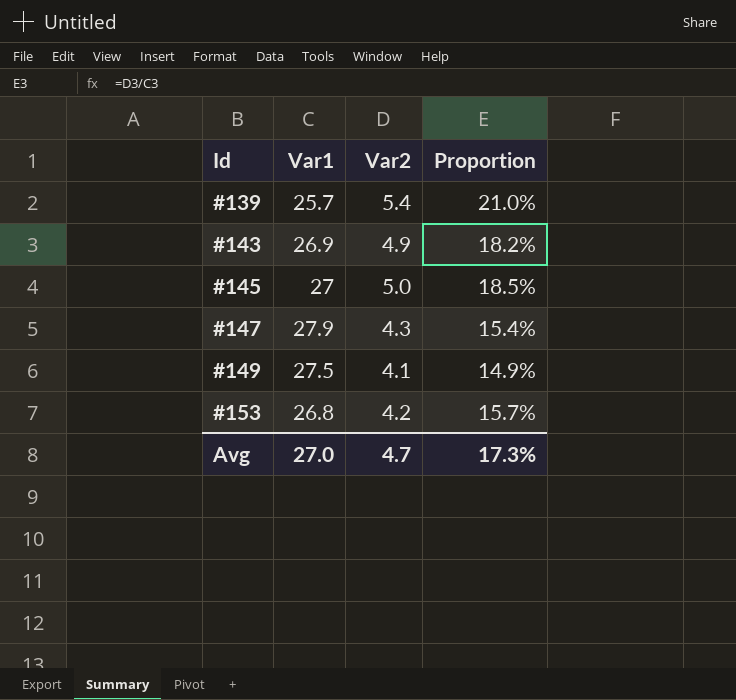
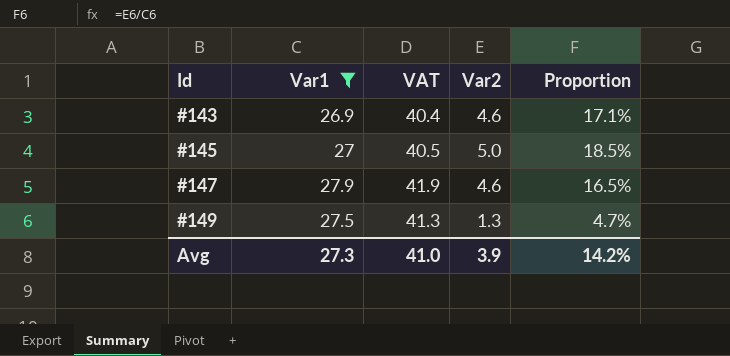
filter: none -> Var1 >= 26.9
column VAT | formula: none -> [Var1] * 1.5
#143 | Var2: 4.9 -> 4.6
#143 | Proportion: 18.2% -> 17.1%
#147 | Var2: 4.3 -> 4.6
#147 | Proportion: 15.4% -> 16.5%
#149 | Var2: 4.1 -> 1.3
#149 | Proportion: 14.9% -> 4.7%
Avg | Var1: 27.0 -> 27.3
Avg | Var2: 4.7 -> 3.9
Avg | Proportion: 17.3% -> 14.2%

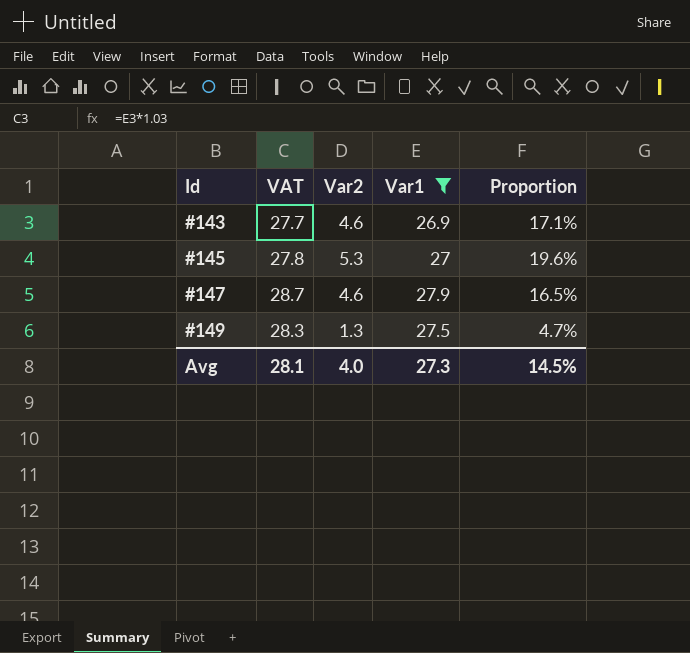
column VAT | formula: [Var1] * 1.5 -> [Var1] * 1.03
column Var1 | position: 2 -> 4
#145 | Var2: 5.0 -> 5.3
#145 | Proportion: 18.5% -> 19.6%
Avg | VAT: 41.0 -> 28.1
Avg | Var2: 3.9 -> 4.0
Avg | Proportion: 14.2% -> 14.5%

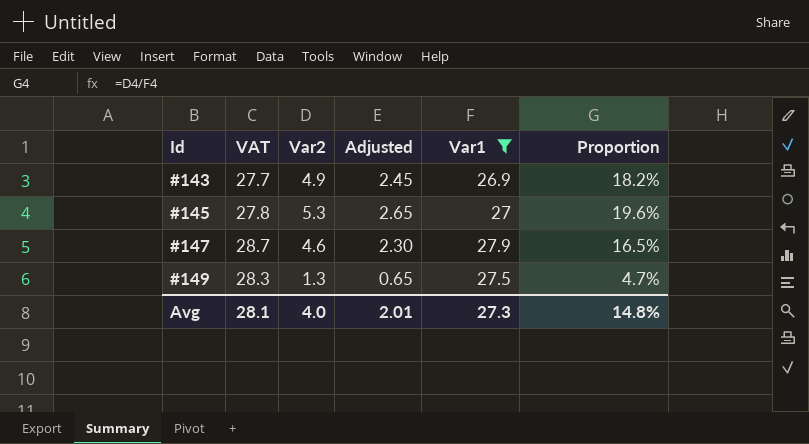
column Adjusted | formula: none -> [Var2] * 0.5
#143 | Var2: 4.6 -> 4.9
#143 | Proportion: 17.1% -> 18.2%
Avg | Proportion: 14.5% -> 14.8%

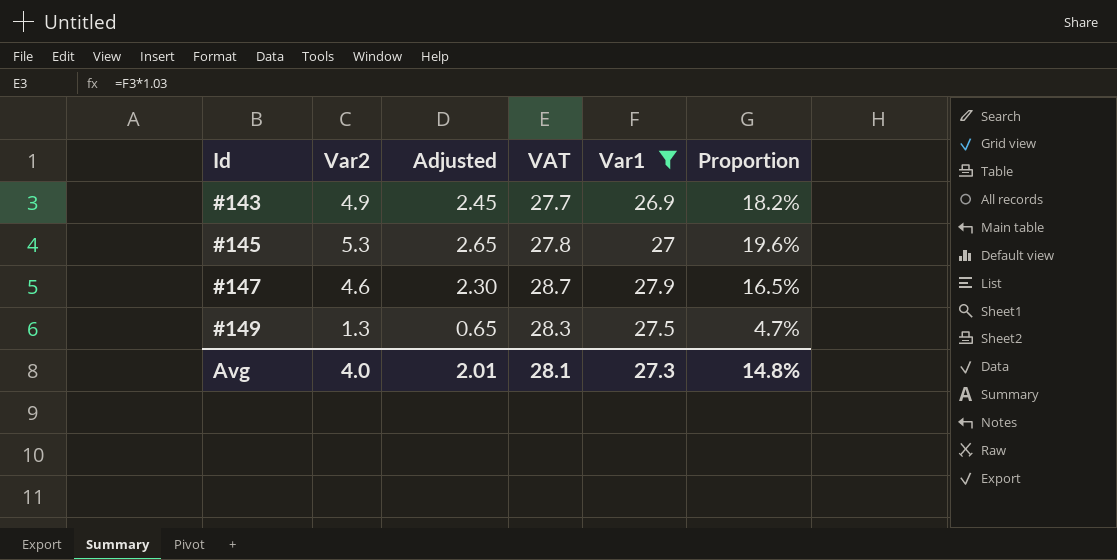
column VAT | position: 2 -> 4

